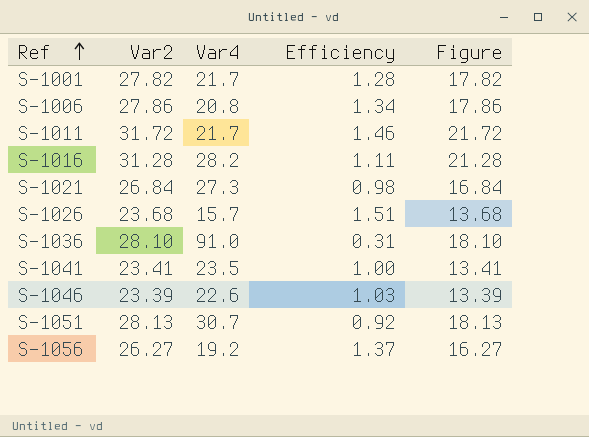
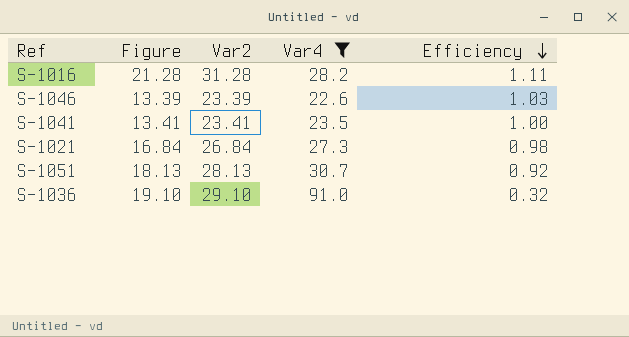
filter: none -> Var4 >= 22.6
row order: Ref ascending -> Efficiency descending
column Figure | position: 5 -> 2
S-1036 | Figure: 18.10 -> 19.10
S-1036 | Var2: 28.10 -> 29.10
S-1036 | Efficiency: 0.31 -> 0.32

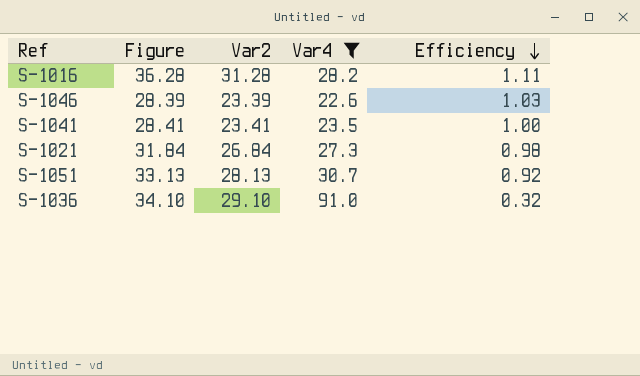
column Figure | formula: [Var2] - 10 -> [Var2] + 5

